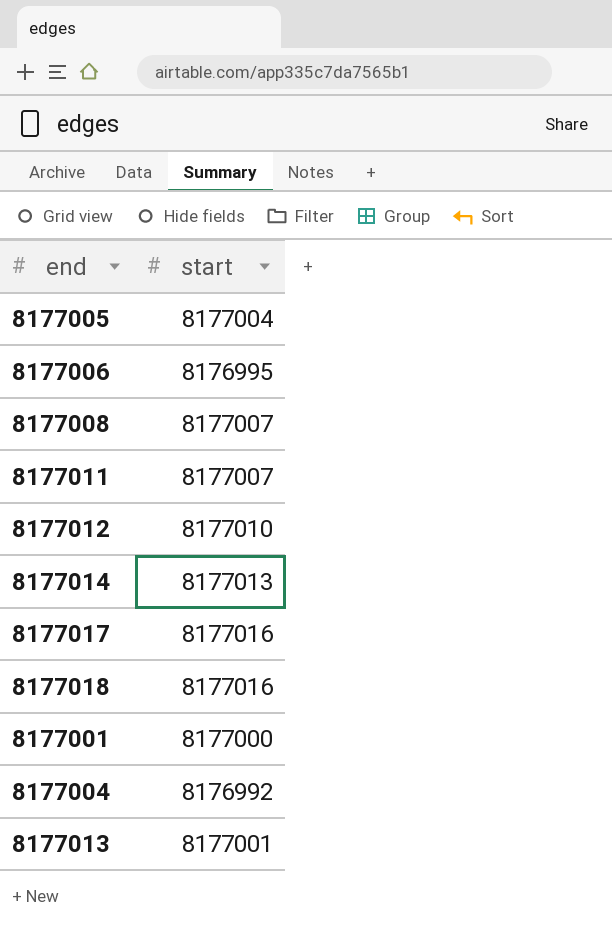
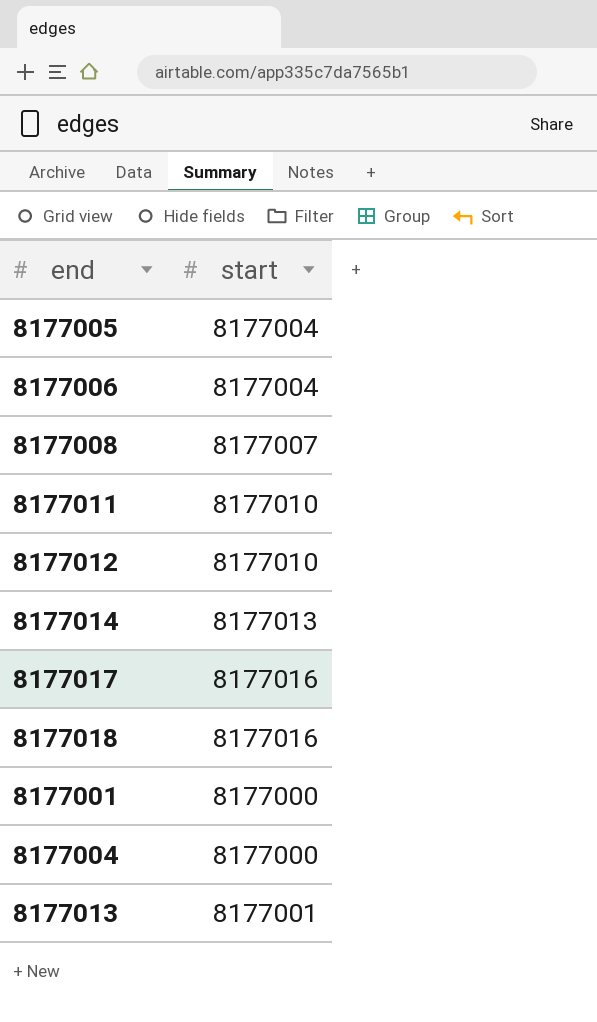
8177006 | start: 8176995 -> 8177004
8177011 | start: 8177007 -> 8177010
8177004 | start: 8176992 -> 8177000

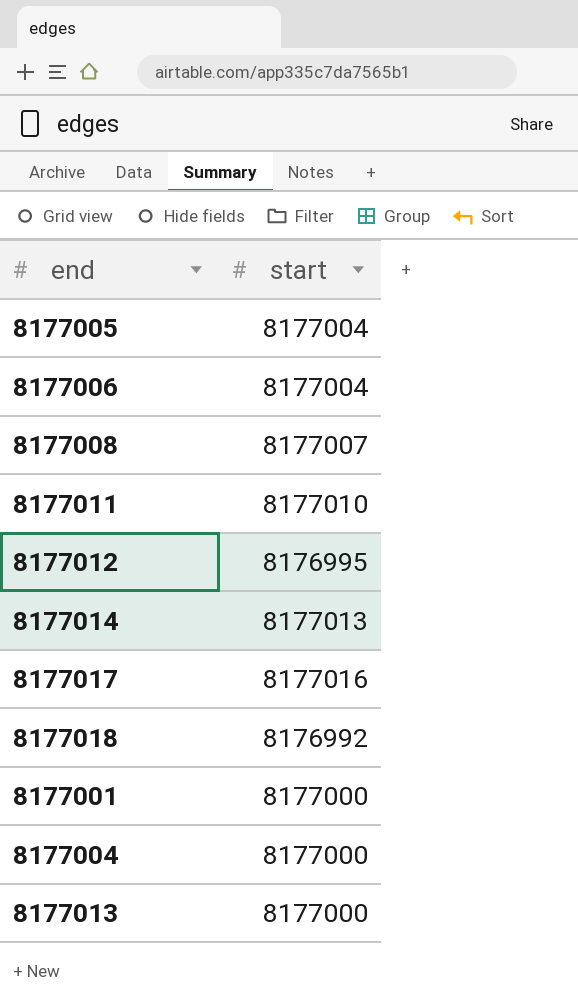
8177012 | start: 8177010 -> 8176995
8177018 | start: 8177016 -> 8176992
8177013 | start: 8177001 -> 8177000

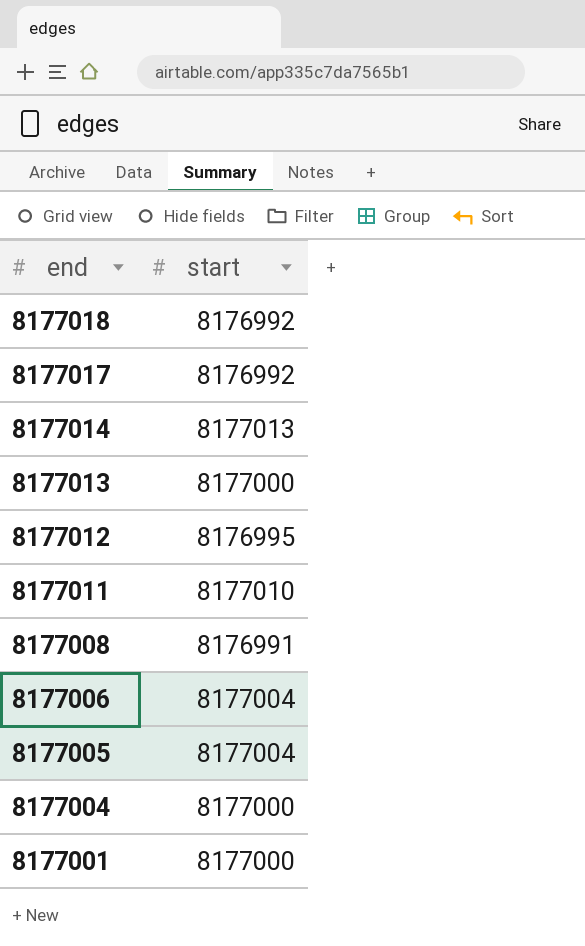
row order: none -> end descending
8177017 | start: 8177016 -> 8176992
8177008 | start: 8177007 -> 8176991

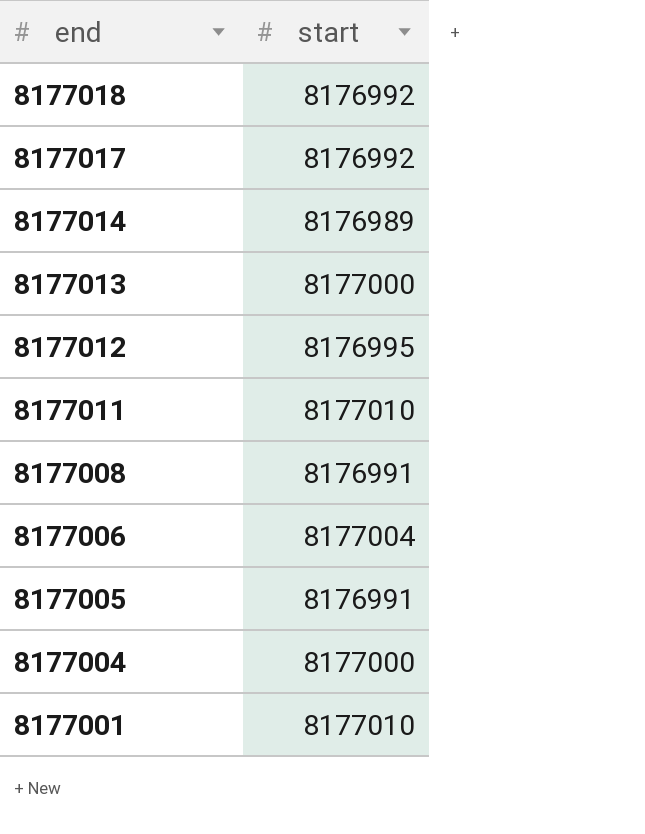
8177014 | start: 8177013 -> 8176989
8177005 | start: 8177004 -> 8176991
8177001 | start: 8177000 -> 8177010

